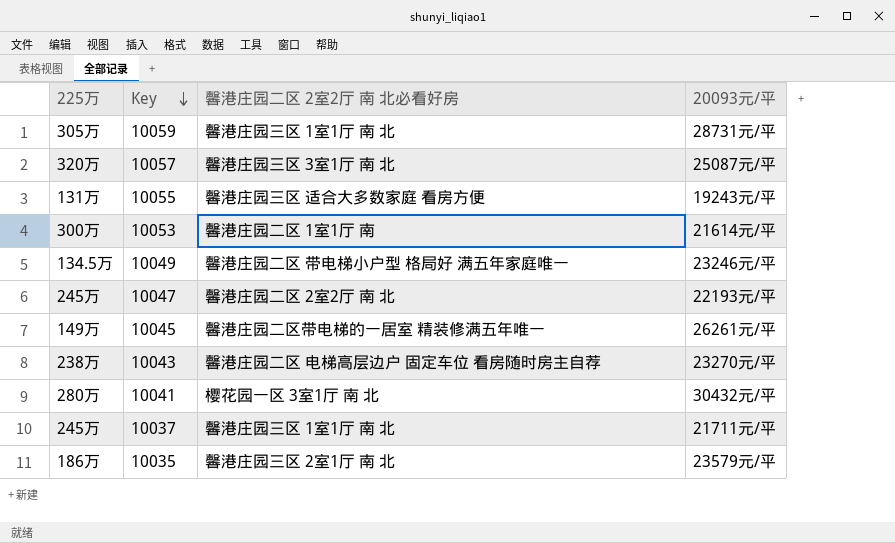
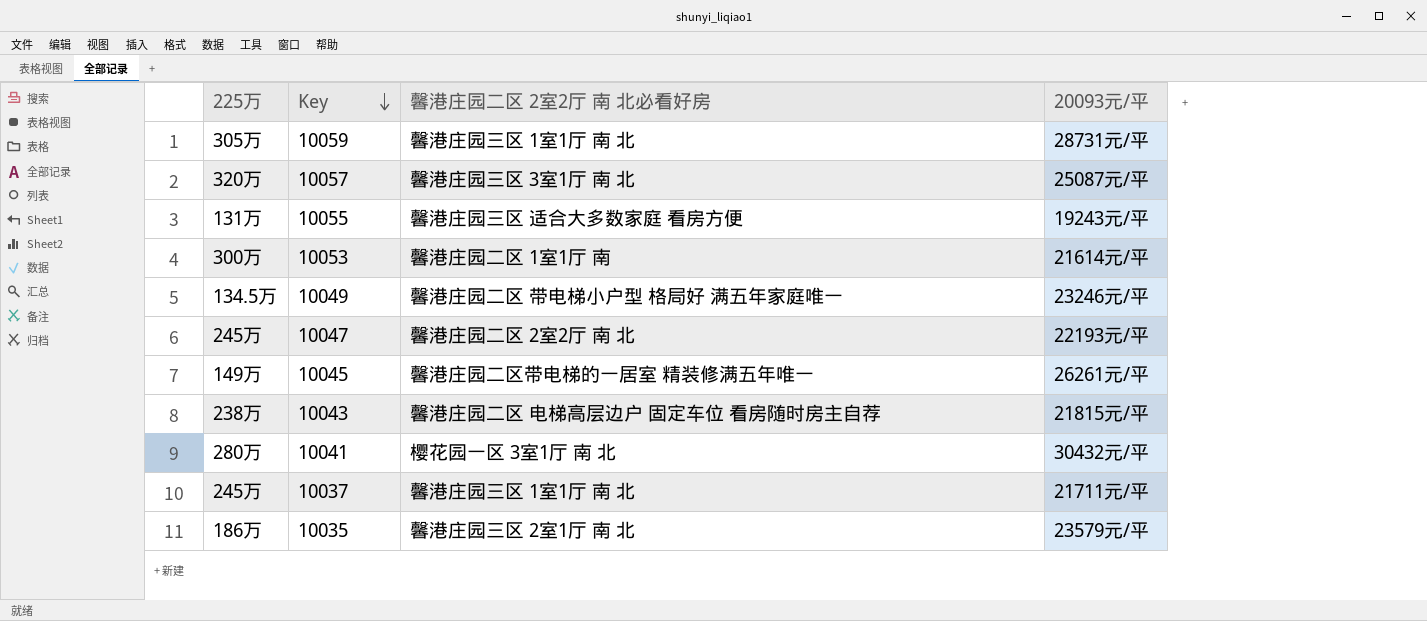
10043 | 20093元/平: 23270元/平 -> 21815元/平

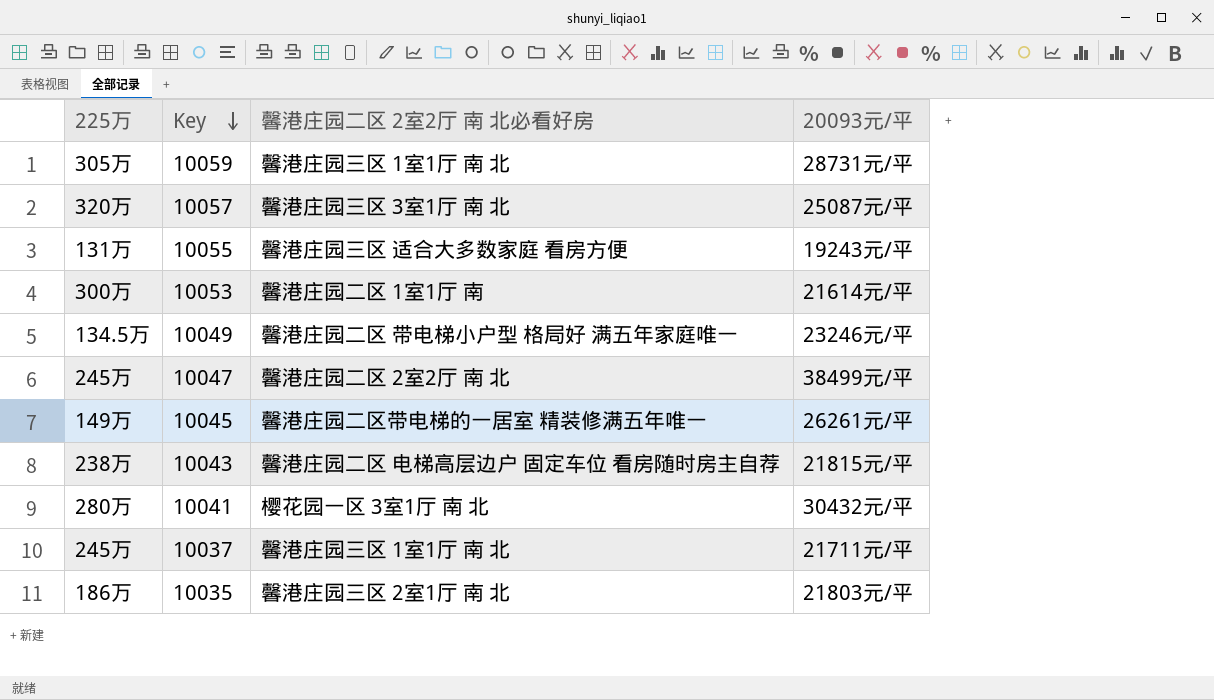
10047 | 20093元/平: 22193元/平 -> 38499元/平
10035 | 20093元/平: 23579元/平 -> 21803元/平

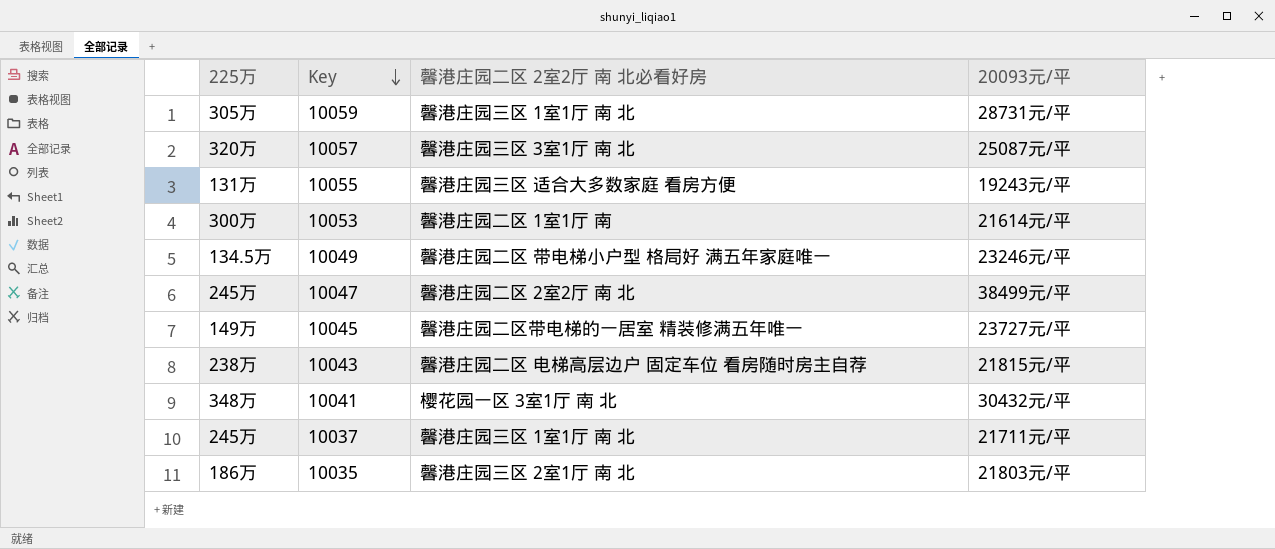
10045 | 20093元/平: 26261元/平 -> 23727元/平
10041 | 225万: 280万 -> 348万

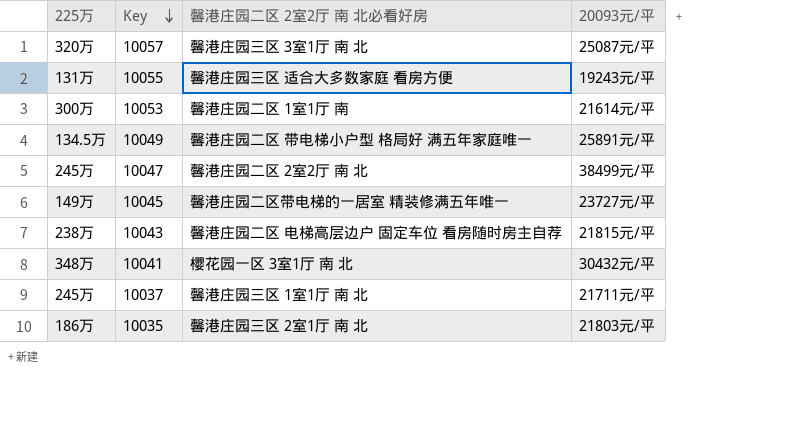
row 10059: 305万 | 馨港庄园三区 1室1厅 南 北 | 28731元/平 -> none
10049 | 20093元/平: 23246元/平 -> 25891元/平

